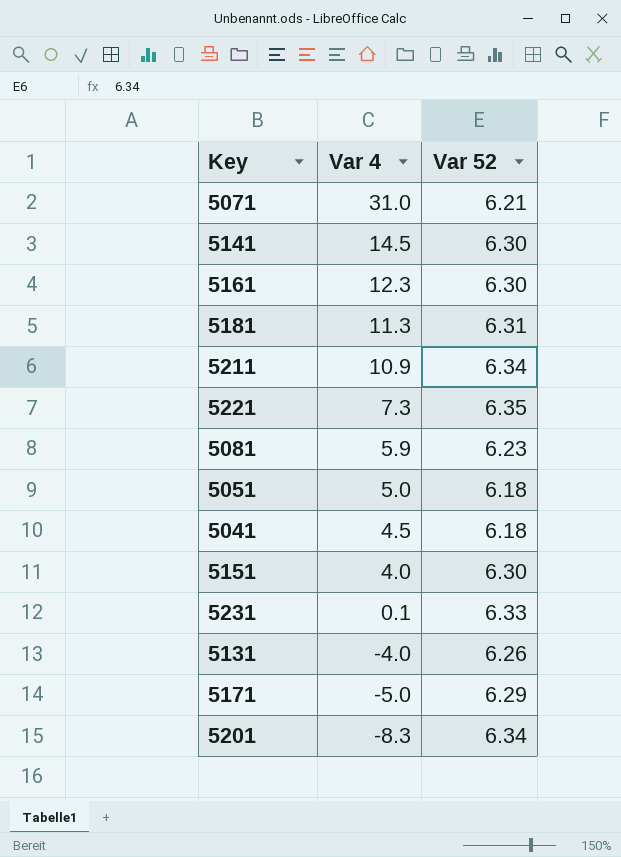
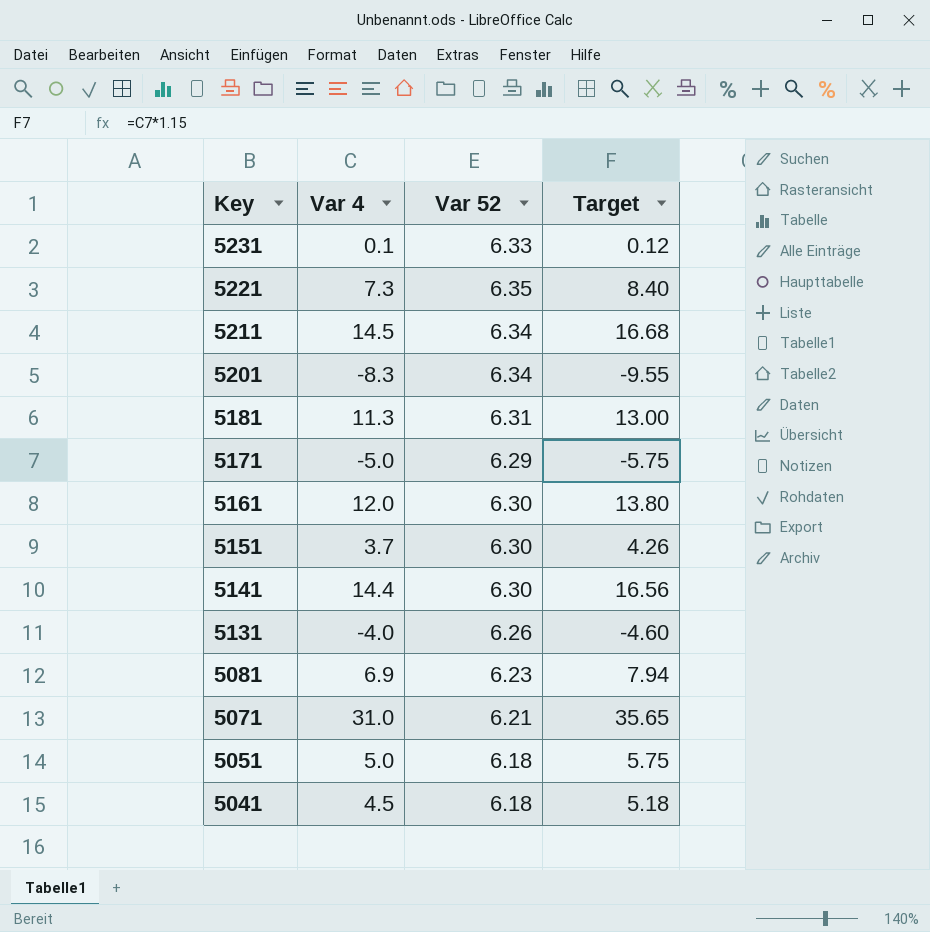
row order: Var 4 descending -> Key descending
column Target | formula: none -> [Var 4] * 1.15
5211 | Var 4: 10.9 -> 14.5
5161 | Var 4: 12.3 -> 12.0
5151 | Var 4: 4.0 -> 3.7
5141 | Var 4: 14.5 -> 14.4
5081 | Var 4: 5.9 -> 6.9

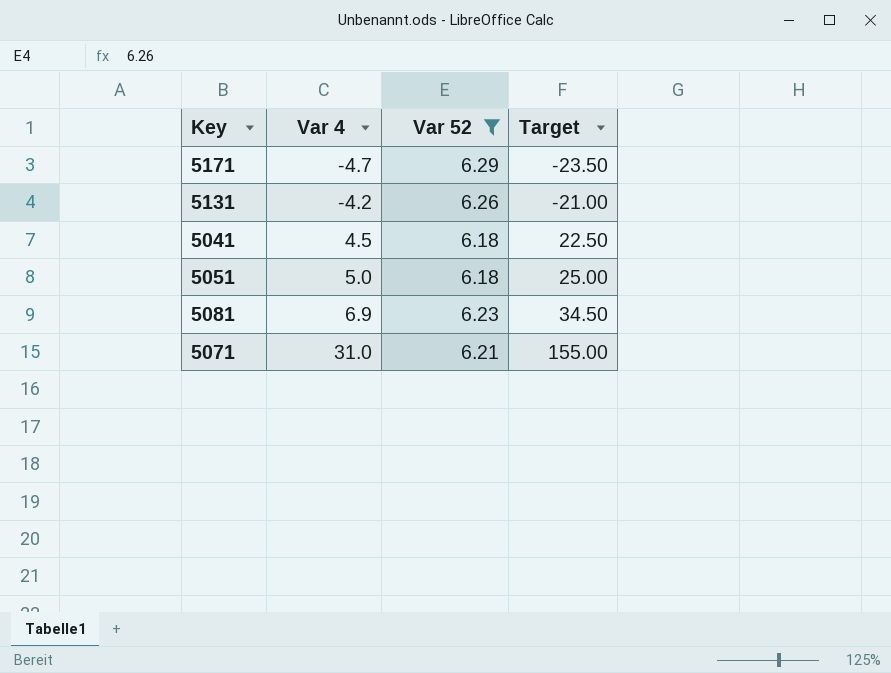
filter: none -> Var 52 <= 6.29
row order: Key descending -> Var 4 ascending
column Target | formula: [Var 4] * 1.15 -> [Var 4] * 5
5171 | Var 4: -5.0 -> -4.7
5131 | Var 4: -4.0 -> -4.2

